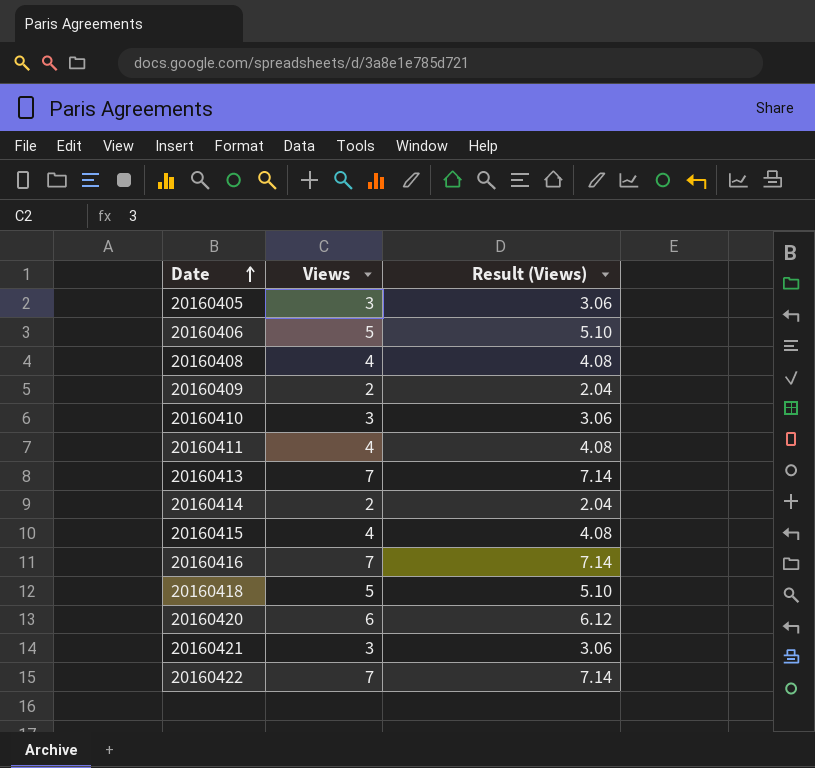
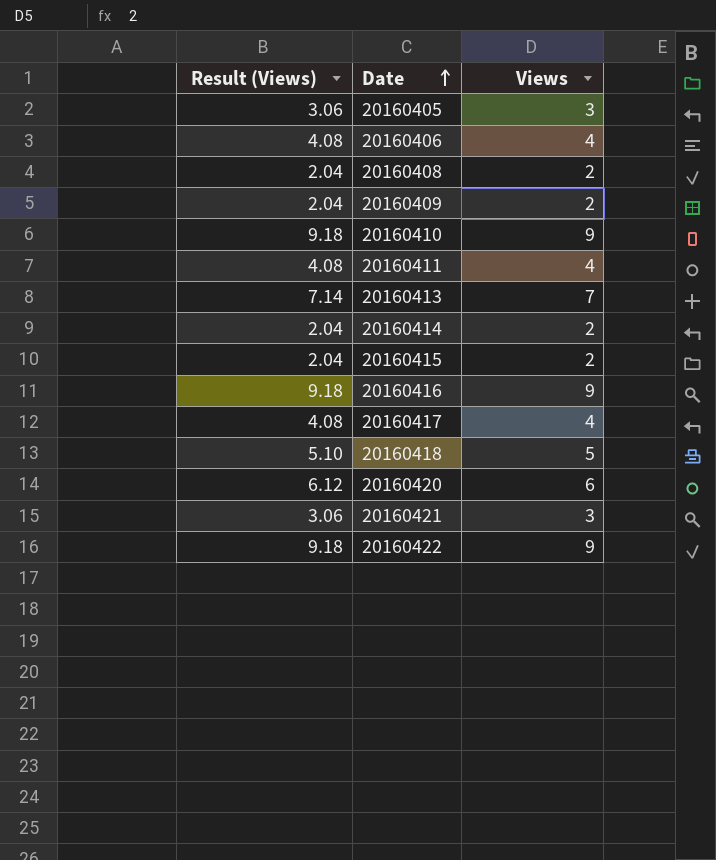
column Result (Views) | position: 3 -> 1
20160406 | Result (Views): 5.10 -> 4.08
20160406 | Views: 5 -> 4
20160408 | Result (Views): 4.08 -> 2.04
20160408 | Views: 4 -> 2
20160410 | Result (Views): 3.06 -> 9.18
20160410 | Views: 3 -> 9
20160415 | Result (Views): 4.08 -> 2.04
20160415 | Views: 4 -> 2
20160416 | Result (Views): 7.14 -> 9.18
20160416 | Views: 7 -> 9
row 20160417: none -> 4.08 | 4
20160422 | Result (Views): 7.14 -> 9.18
20160422 | Views: 7 -> 9

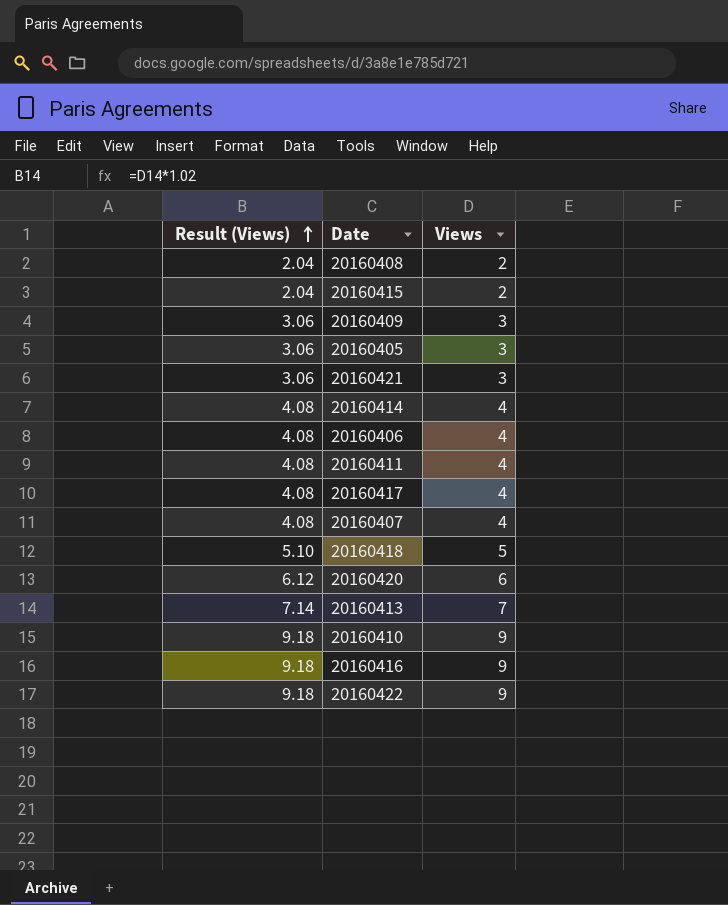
row order: Date ascending -> Result (Views) ascending
20160409 | Result (Views): 2.04 -> 3.06
20160409 | Views: 2 -> 3
20160414 | Result (Views): 2.04 -> 4.08
20160414 | Views: 2 -> 4
row 20160407: none -> 4.08 | 4

